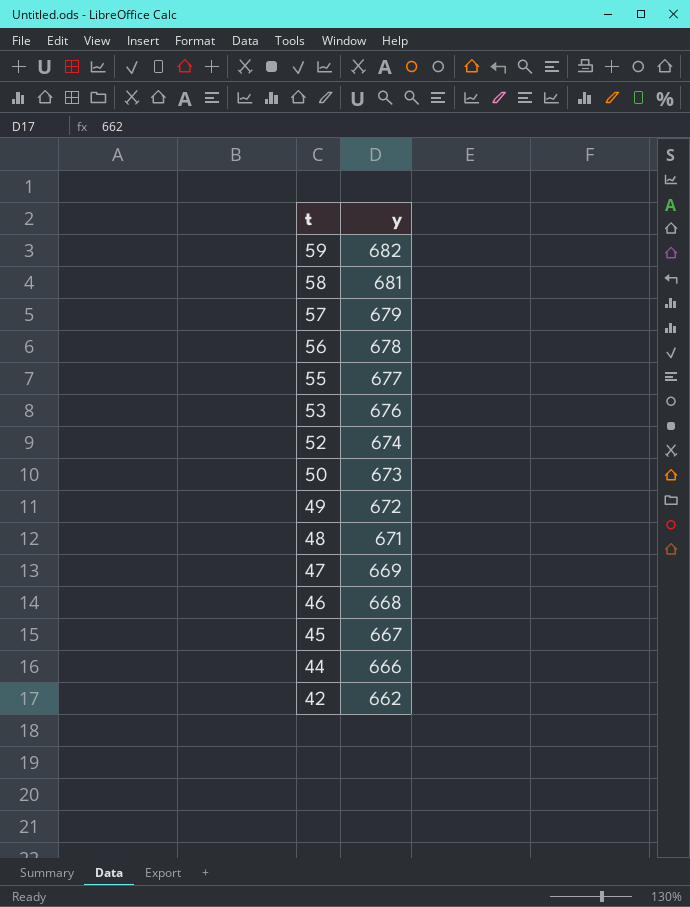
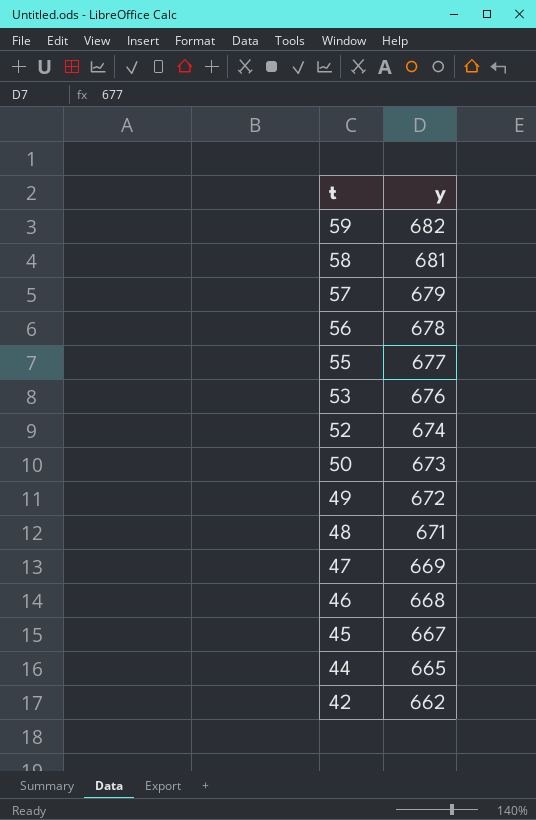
44 | y: 666 -> 665

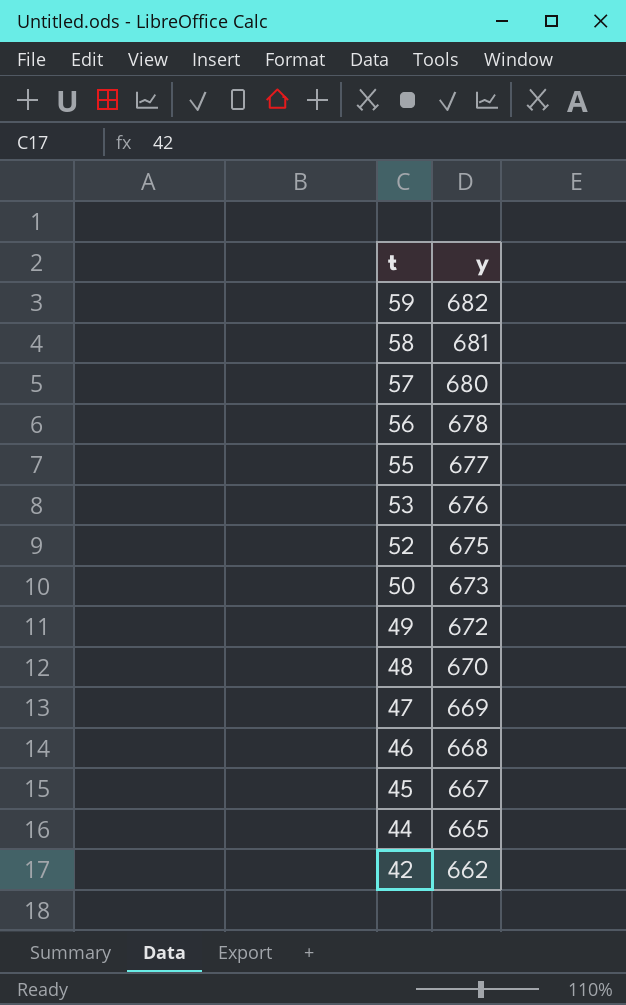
57 | y: 679 -> 680
52 | y: 674 -> 675
48 | y: 671 -> 670

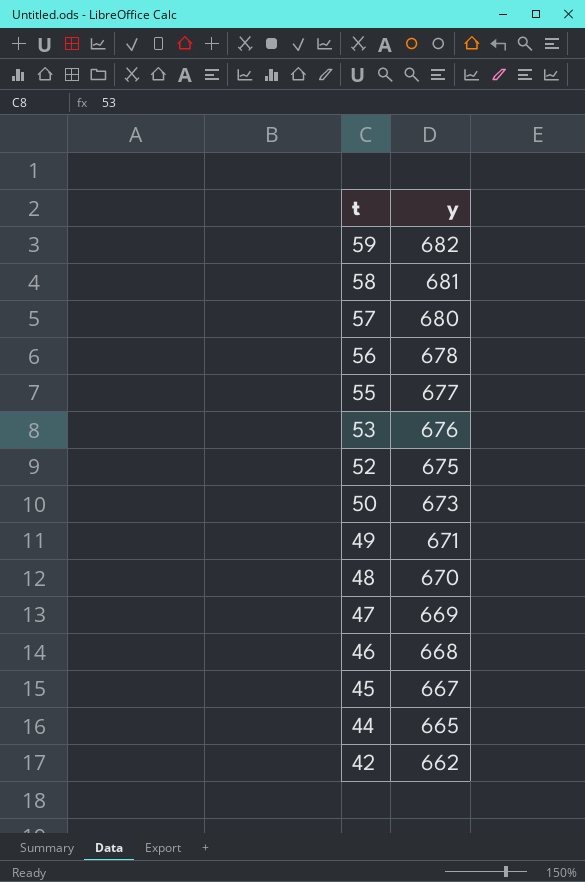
49 | y: 672 -> 671

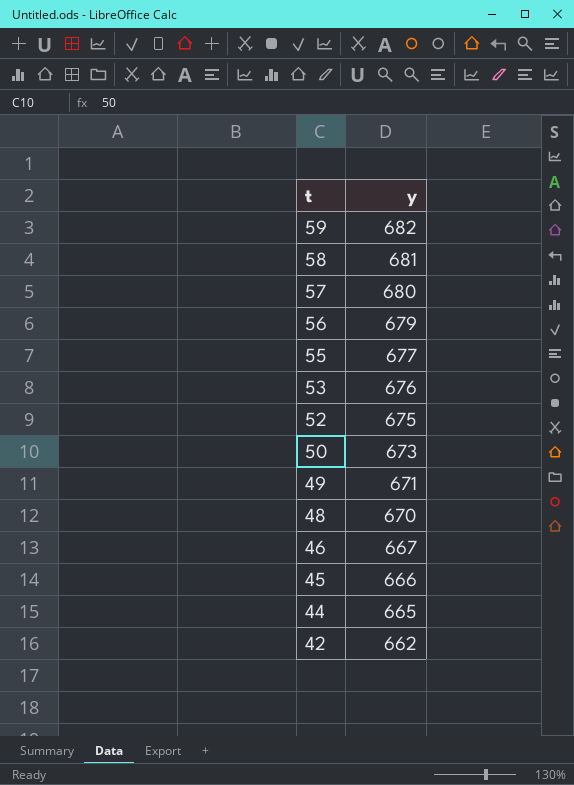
row 47: 669 -> none
56 | y: 678 -> 679
46 | y: 668 -> 667
45 | y: 667 -> 666

